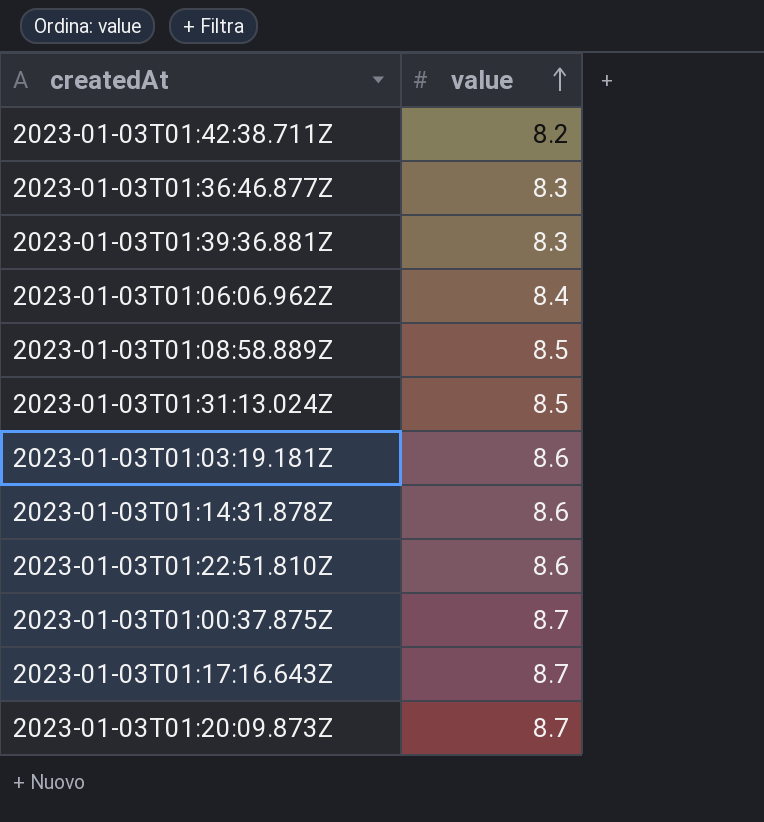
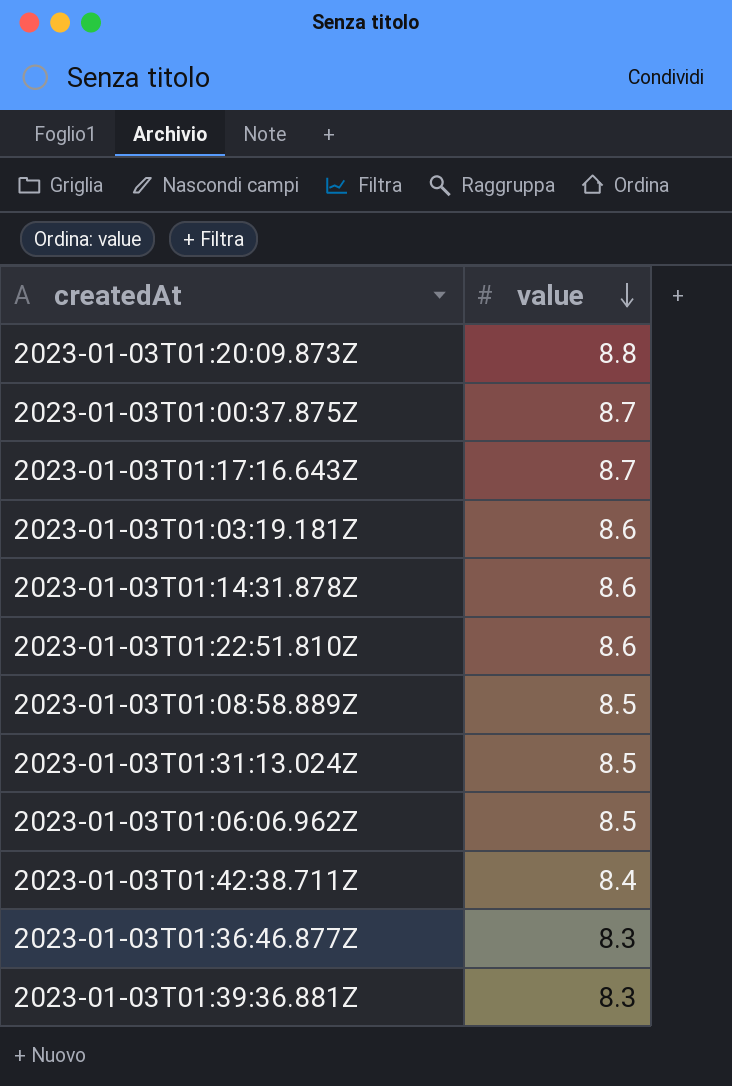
row order: value ascending -> value descending
2023-01-03T01:20:09.873Z | value: 8.7 -> 8.8
2023-01-03T01:06:06.962Z | value: 8.4 -> 8.5
2023-01-03T01:42:38.711Z | value: 8.2 -> 8.4

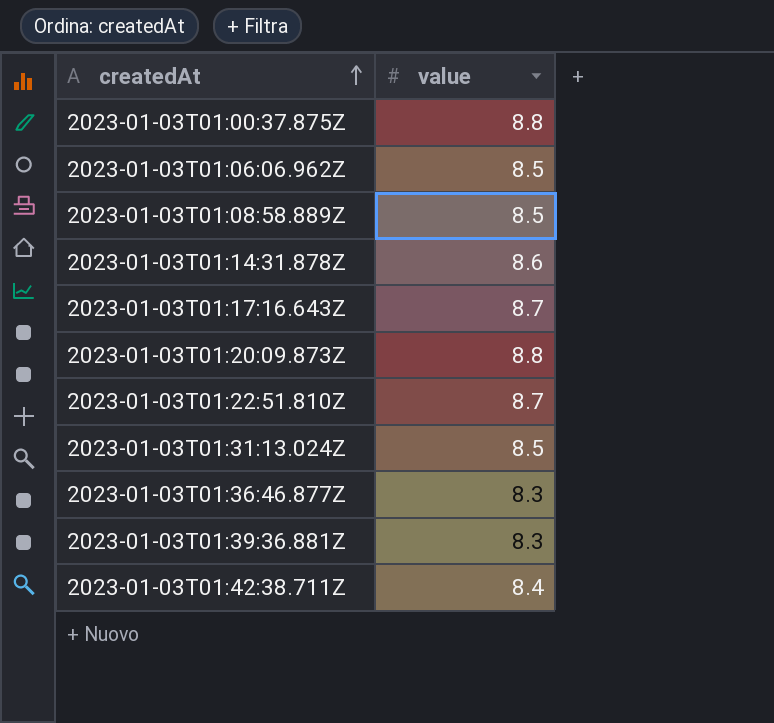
row order: value descending -> createdAt ascending
row 2023-01-03T01:03:19.181Z: 8.6 -> none
2023-01-03T01:00:37.875Z | value: 8.7 -> 8.8
2023-01-03T01:22:51.810Z | value: 8.6 -> 8.7

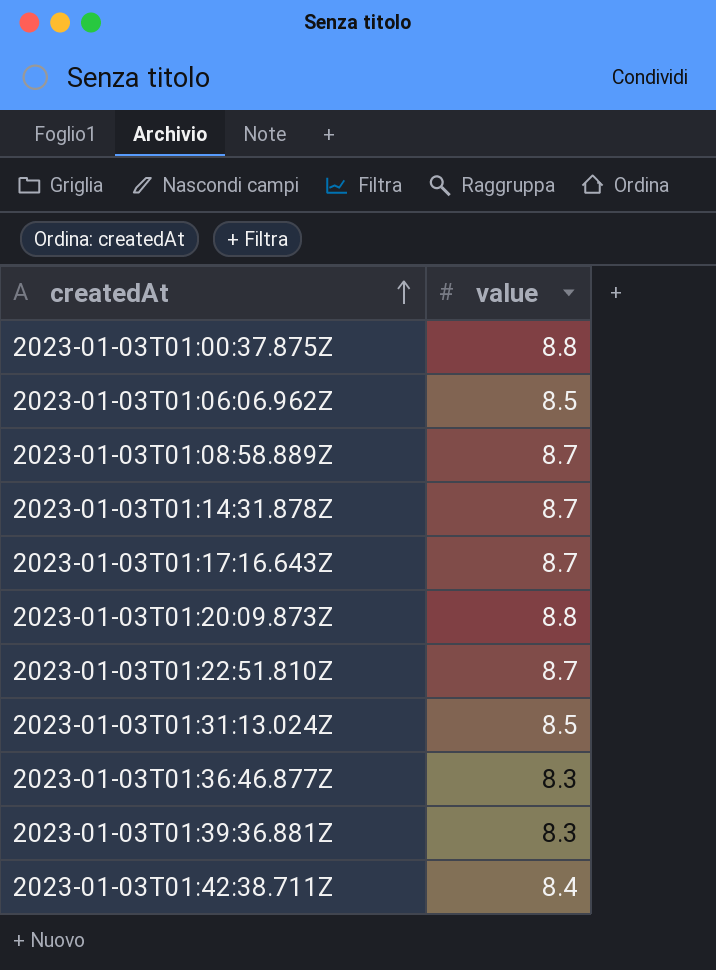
2023-01-03T01:08:58.889Z | value: 8.5 -> 8.7
2023-01-03T01:14:31.878Z | value: 8.6 -> 8.7

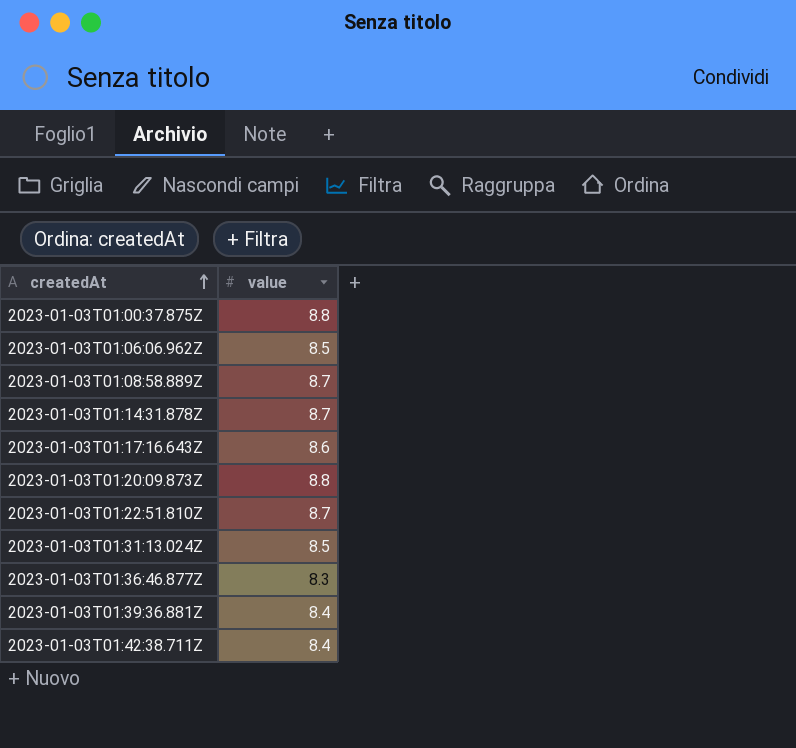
2023-01-03T01:17:16.643Z | value: 8.7 -> 8.6
2023-01-03T01:39:36.881Z | value: 8.3 -> 8.4

